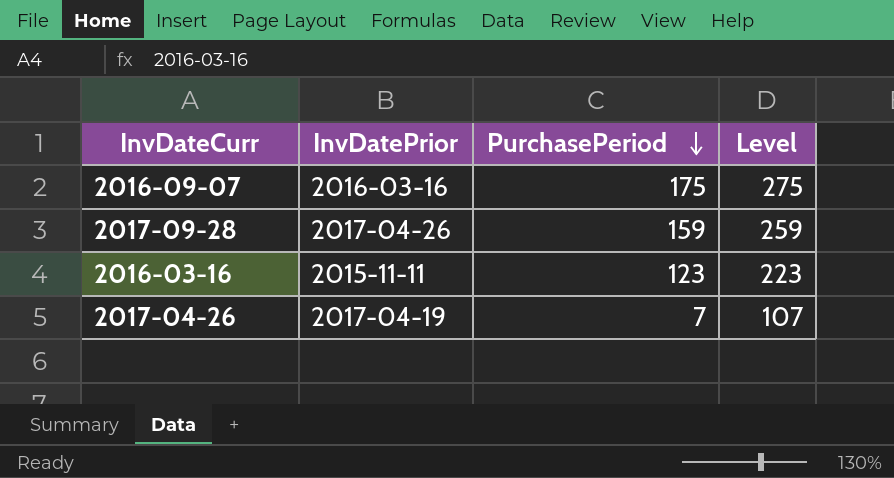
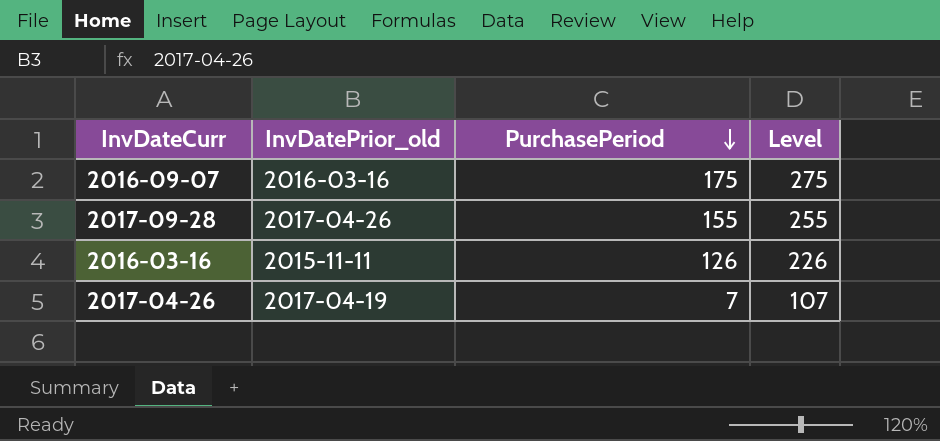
column name: InvDatePrior -> InvDatePrior_old
2017-09-28 | PurchasePeriod: 159 -> 155
2017-09-28 | Level: 259 -> 255
2016-03-16 | PurchasePeriod: 123 -> 126
2016-03-16 | Level: 223 -> 226

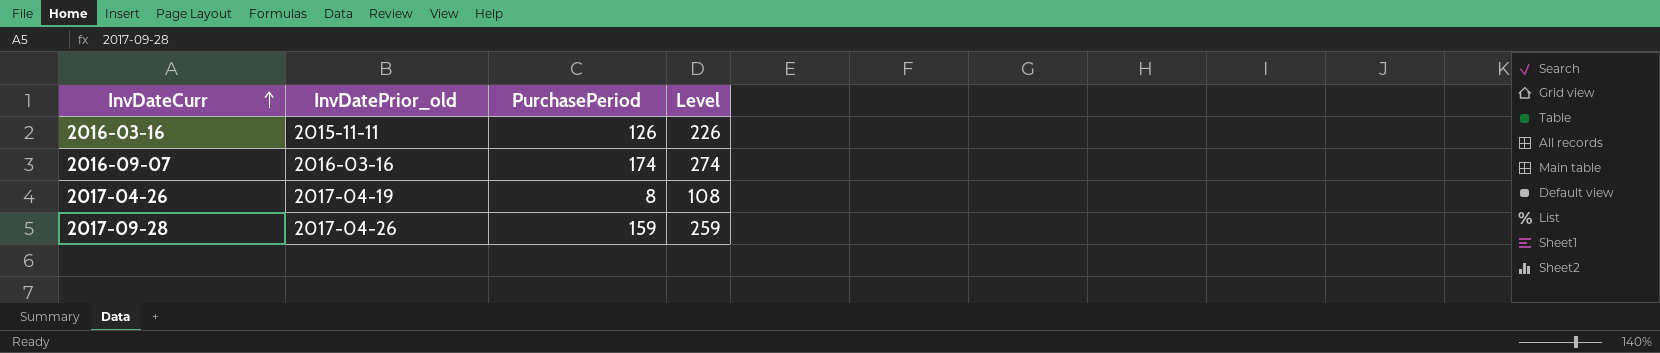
row order: PurchasePeriod descending -> InvDateCurr ascending
2016-09-07 | PurchasePeriod: 175 -> 174
2016-09-07 | Level: 275 -> 274
2017-04-26 | PurchasePeriod: 7 -> 8
2017-04-26 | Level: 107 -> 108
2017-09-28 | PurchasePeriod: 155 -> 159
2017-09-28 | Level: 255 -> 259

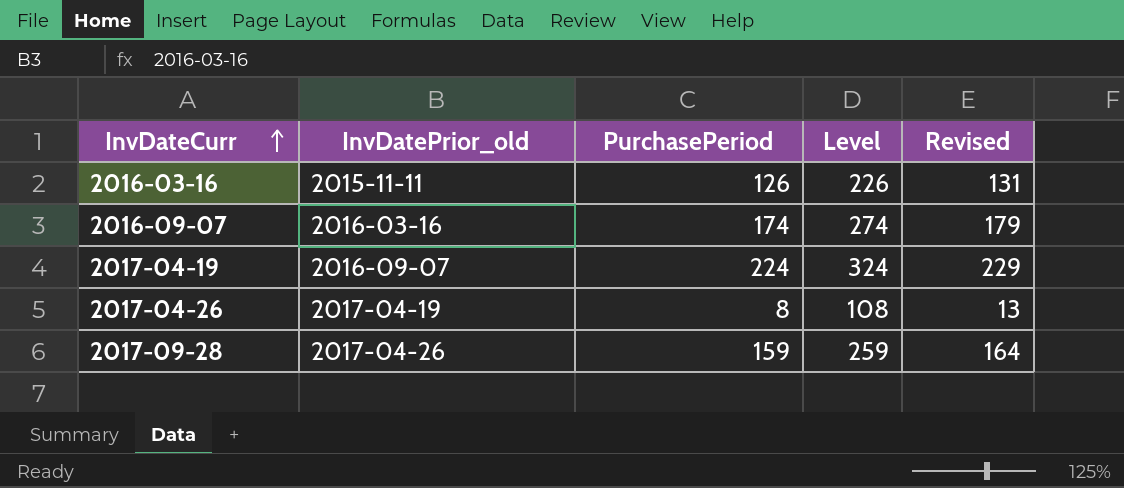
column Revised | formula: none -> [PurchasePeriod] + 5
row 2017-04-19: none -> 2016-09-07 | 224 | 324 | 229

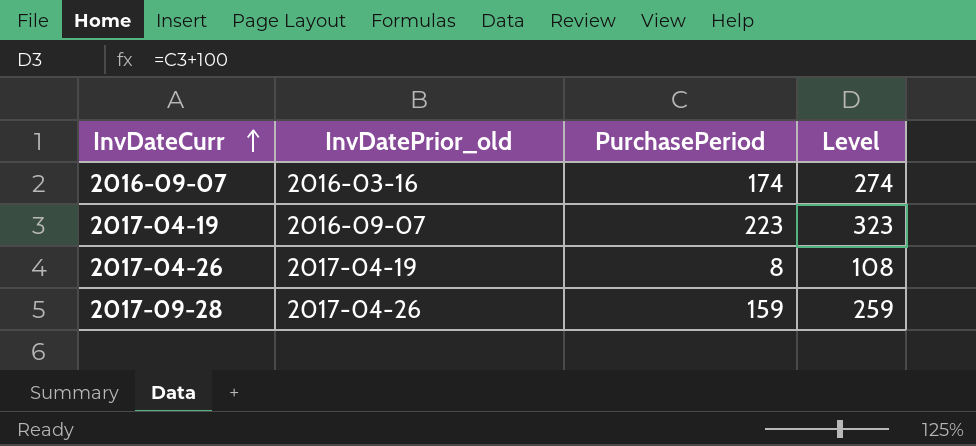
column Revised | formula: [PurchasePeriod] + 5 -> none
row 2016-03-16: 2015-11-11 | 126 | 226 | 131 -> none
2017-04-19 | PurchasePeriod: 224 -> 223
2017-04-19 | Level: 324 -> 323

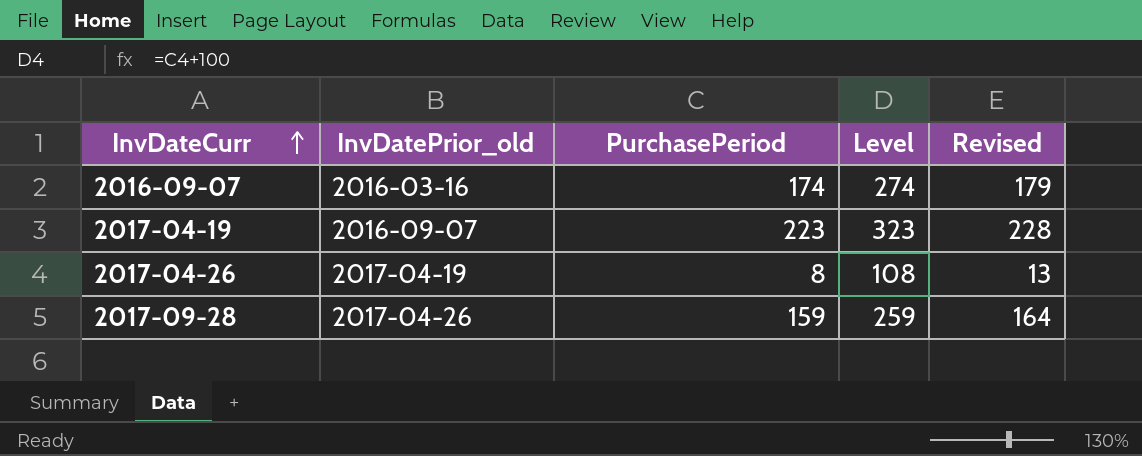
column Revised | formula: none -> [PurchasePeriod] + 5

